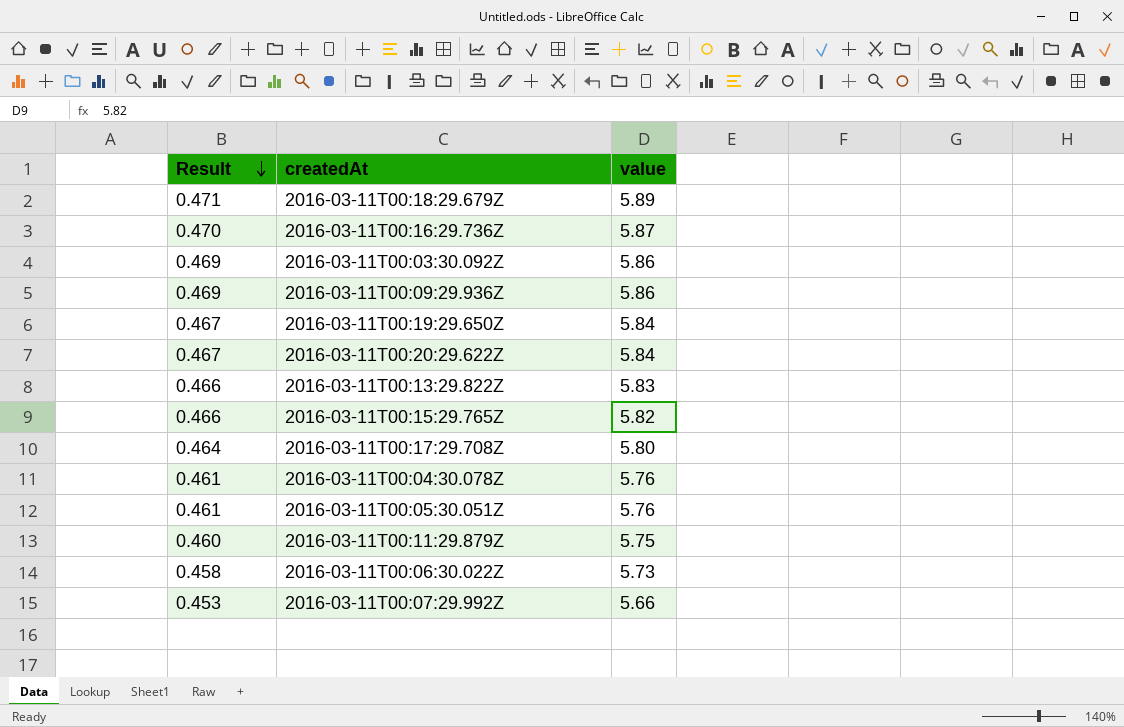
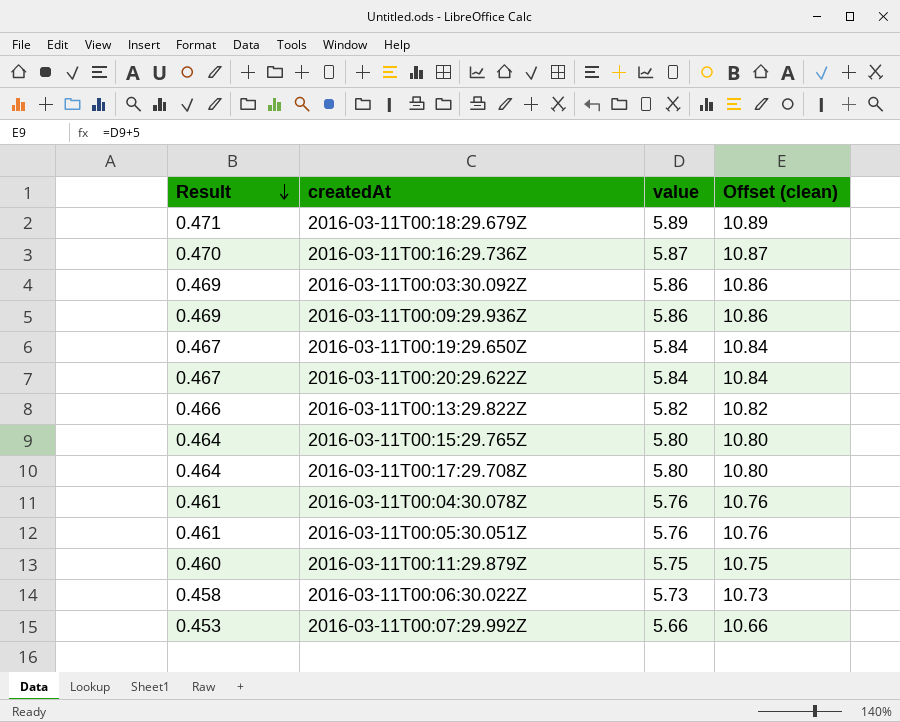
column Offset (clean) | formula: none -> [value] + 5
2016-03-11T00:13:29.822Z | value: 5.83 -> 5.82
2016-03-11T00:15:29.765Z | Result: 0.466 -> 0.464
2016-03-11T00:15:29.765Z | value: 5.82 -> 5.80

